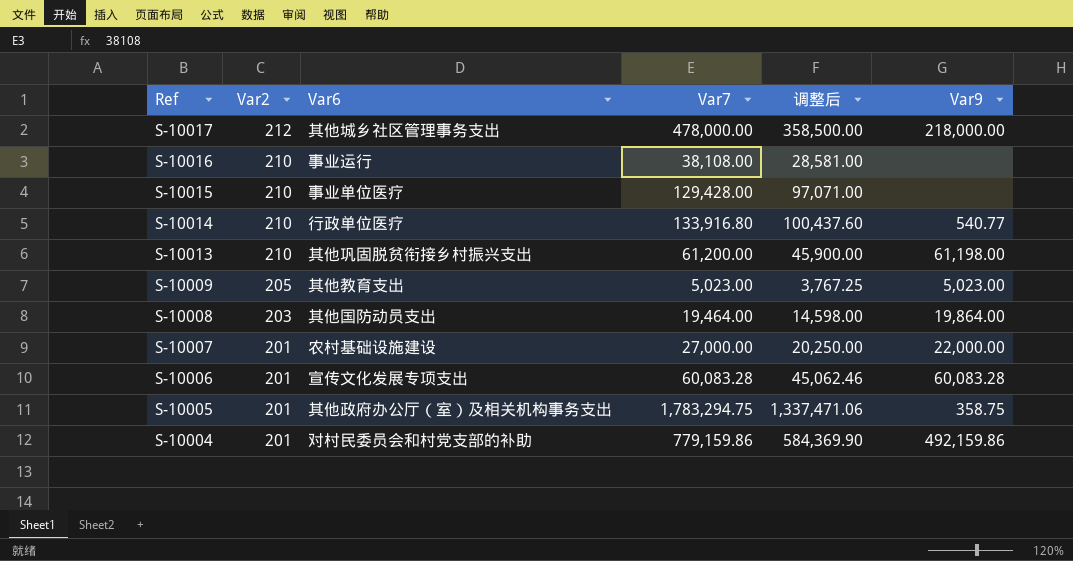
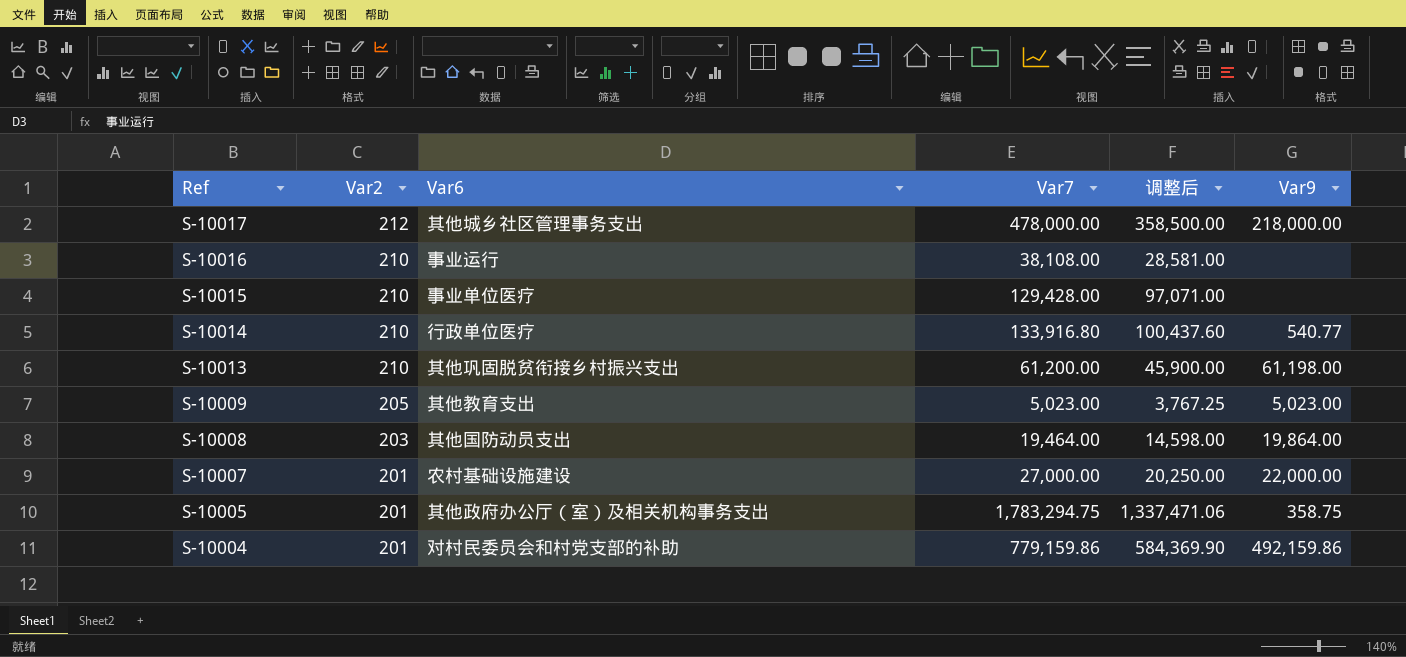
row S-10006: 201 | 宣传文化发展专项支出 | 60,083.28 | 45,062.46 | 60,083.28 -> none

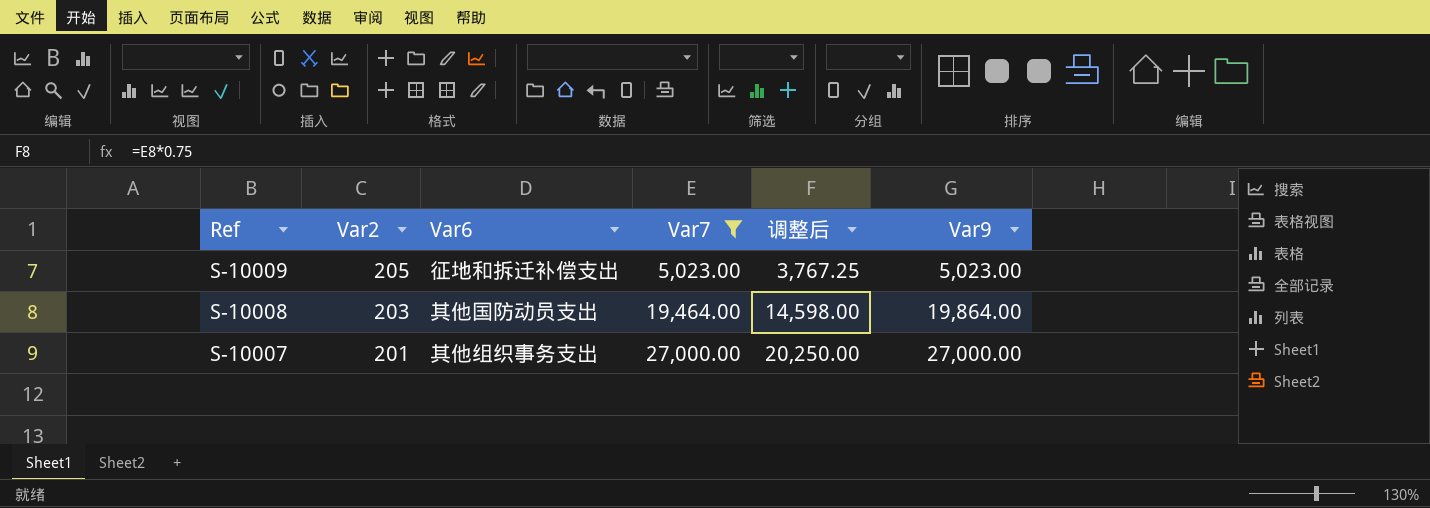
filter: none -> Var7 <= 27,000.00
S-10009 | Var6: 其他教育支出 -> 征地和拆迁补偿支出
S-10007 | Var6: 农村基础设施建设 -> 其他组织事务支出
S-10007 | Var9: 22,000.00 -> 27,000.00

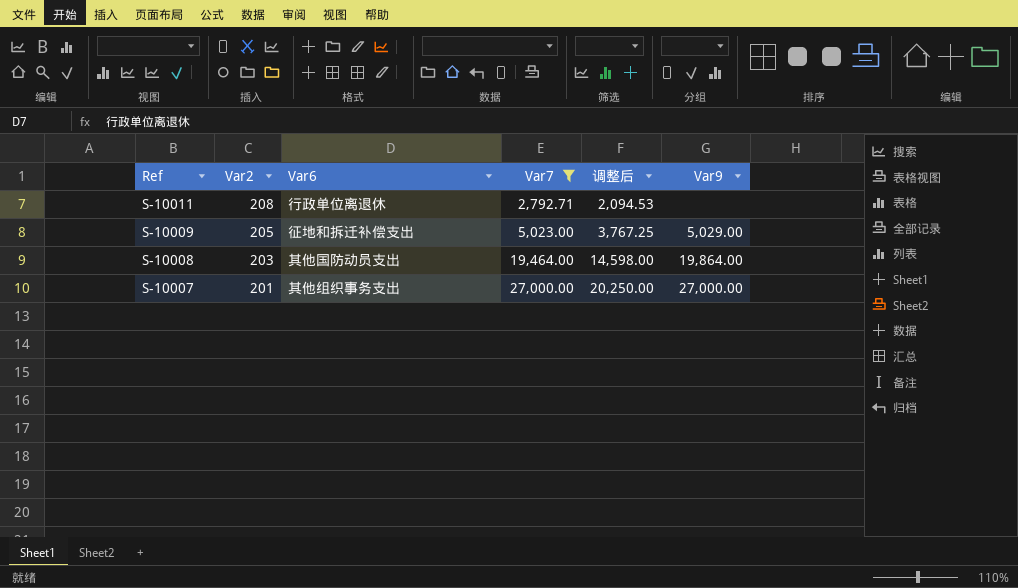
row S-10011: none -> 208 | 行政单位离退休 | 2,792.71 | 2,094.53 | none
S-10009 | Var9: 5,023.00 -> 5,029.00

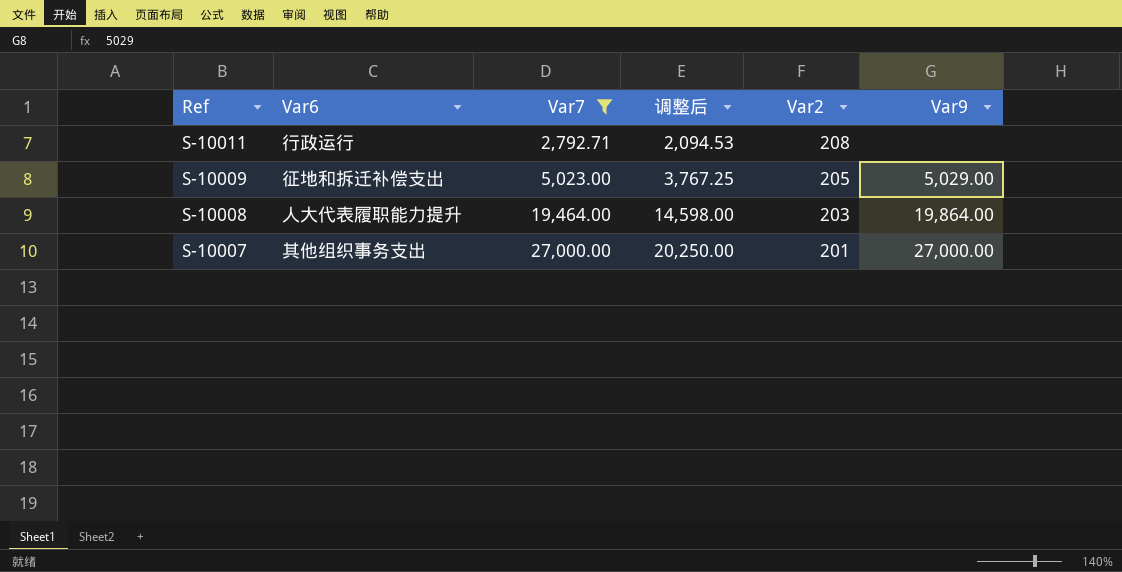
column Var2 | position: 2 -> 5
S-10011 | Var6: 行政单位离退休 -> 行政运行
S-10008 | Var6: 其他国防动员支出 -> 人大代表履职能力提升

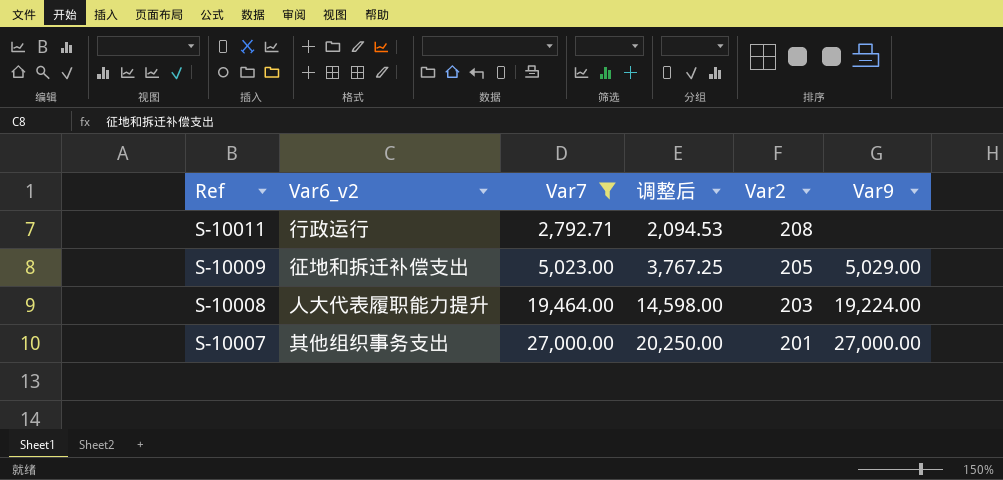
column name: Var6 -> Var6_v2
S-10008 | Var9: 19,864.00 -> 19,224.00

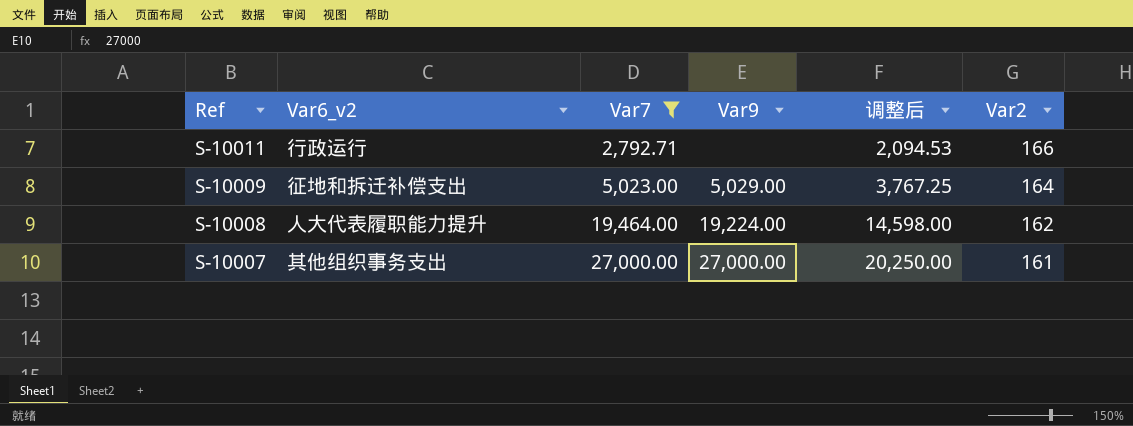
column Var9 | position: 6 -> 4
S-10011 | Var2: 208 -> 166
S-10009 | Var2: 205 -> 164
S-10008 | Var2: 203 -> 162
S-10007 | Var2: 201 -> 161

